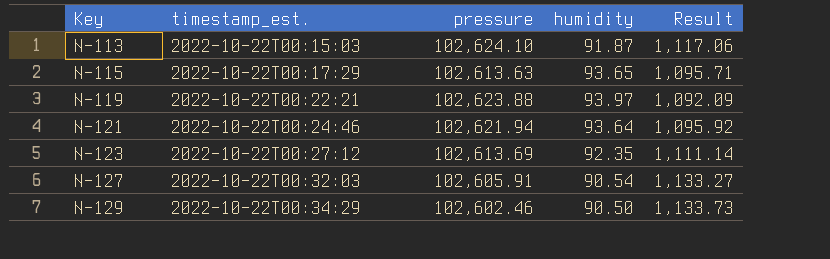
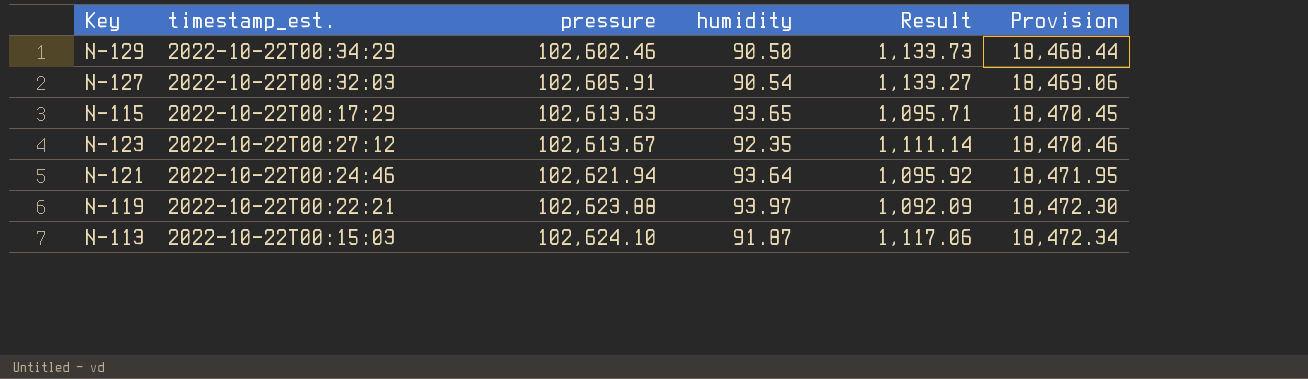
row order: Key ascending -> pressure ascending
column Provision | formula: none -> [pressure] * 0.18
N-123 | pressure: 102,613.69 -> 102,613.67

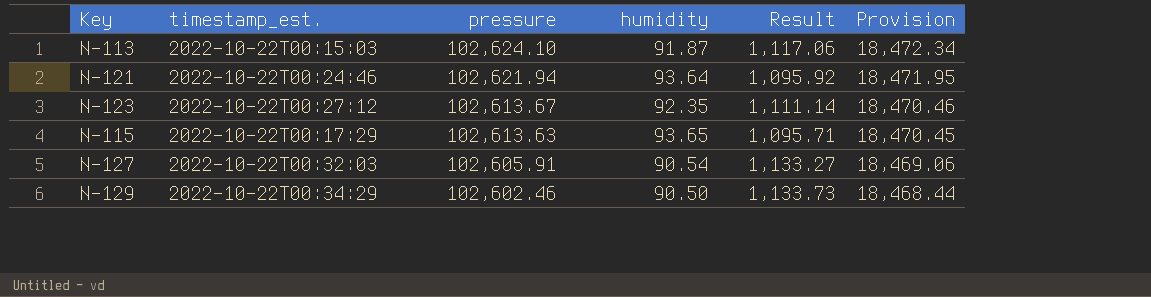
row order: pressure ascending -> pressure descending
row N-119: 2022-10-22T00:22:21 | 102,623.88 | 93.97 | 1,092.09 | 18,472.30 -> none

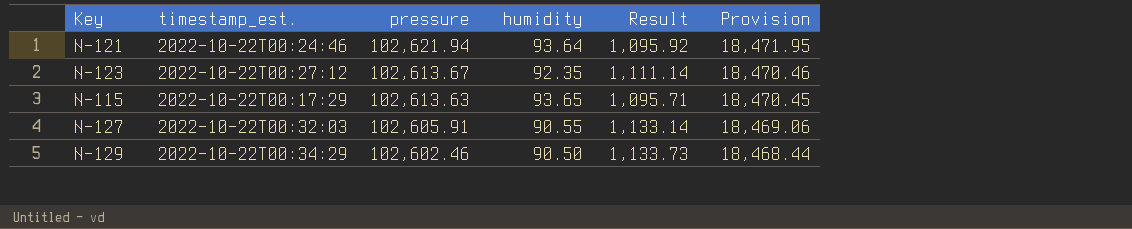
row N-113: 2022-10-22T00:15:03 | 102,624.10 | 91.87 | 1,117.06 | 18,472.34 -> none
N-127 | humidity: 90.54 -> 90.55
N-127 | Result: 1,133.27 -> 1,133.14

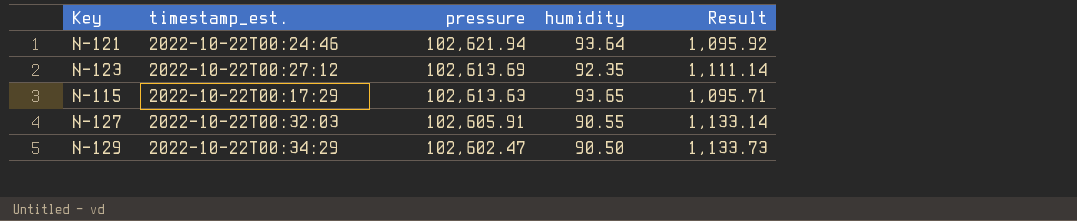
column Provision | formula: [pressure] * 0.18 -> none
N-123 | pressure: 102,613.67 -> 102,613.69
N-129 | pressure: 102,602.46 -> 102,602.47

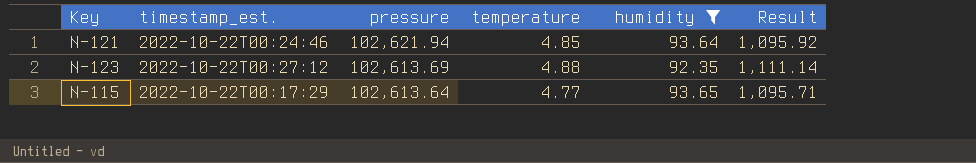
filter: none -> humidity >= 92.35
column temperature | position: none -> 4
N-115 | pressure: 102,613.63 -> 102,613.64

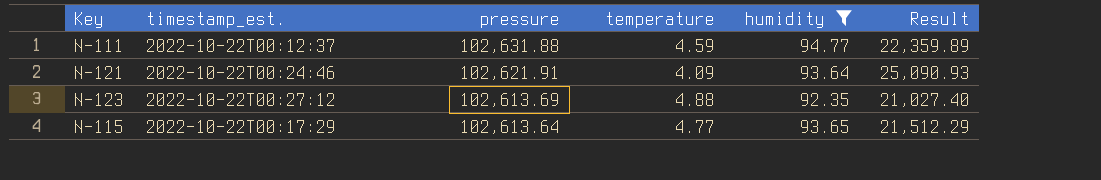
column Result | formula: [pressure] / [humidity] -> [pressure] / [temperature]
row N-111: none -> 2022-10-22T00:12:37 | 102,631.88 | 4.59 | 94.77 | 22,359.89
N-121 | pressure: 102,621.94 -> 102,621.91
N-121 | temperature: 4.85 -> 4.09

